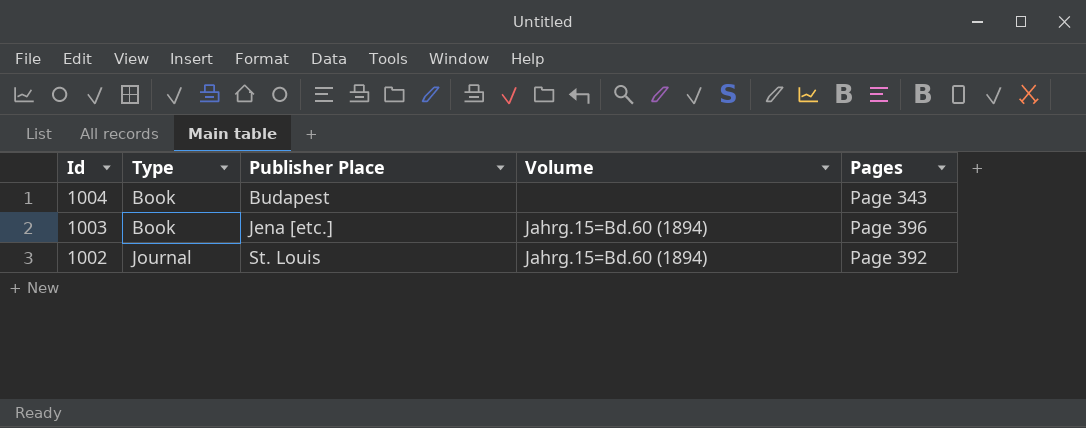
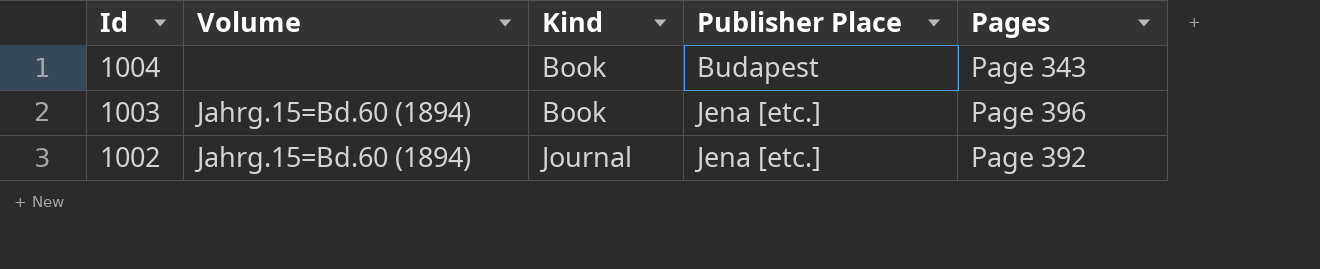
column Volume | position: 4 -> 2
column name: Type -> Kind
1002 | Publisher Place: St. Louis -> Jena [etc.]

